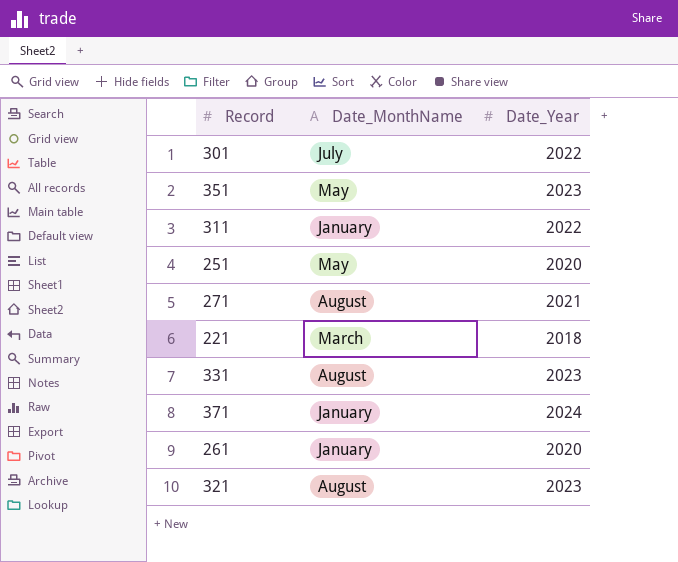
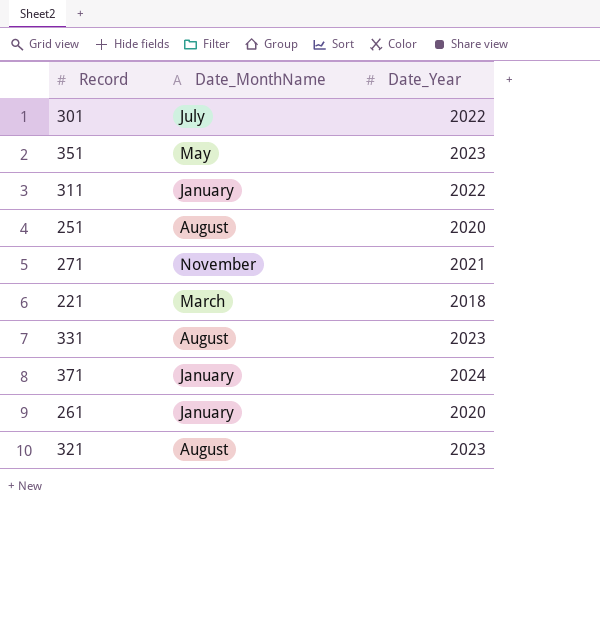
251 | Date_MonthName: May -> August
271 | Date_MonthName: August -> November

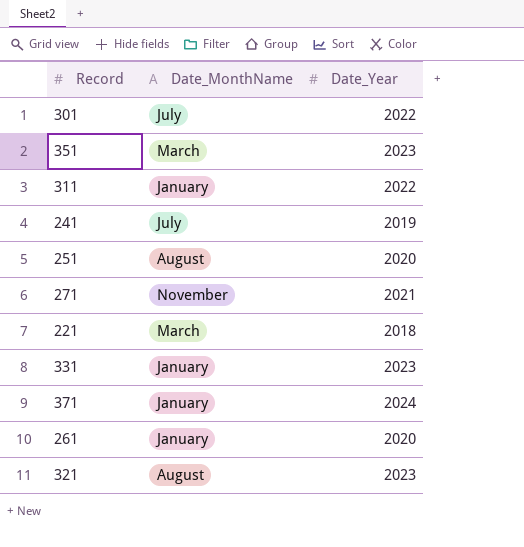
351 | Date_MonthName: May -> March
row 241: none -> July | 2019
331 | Date_MonthName: August -> January

